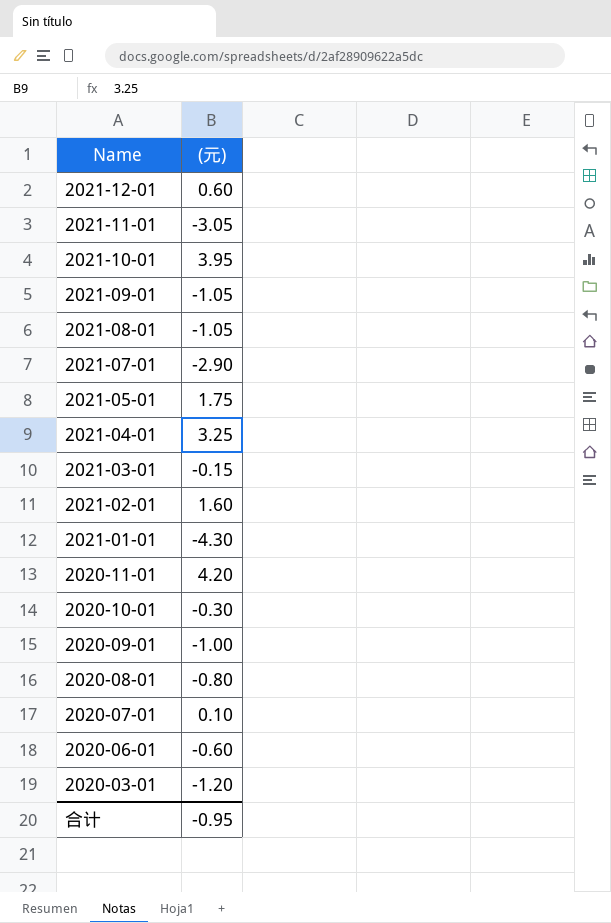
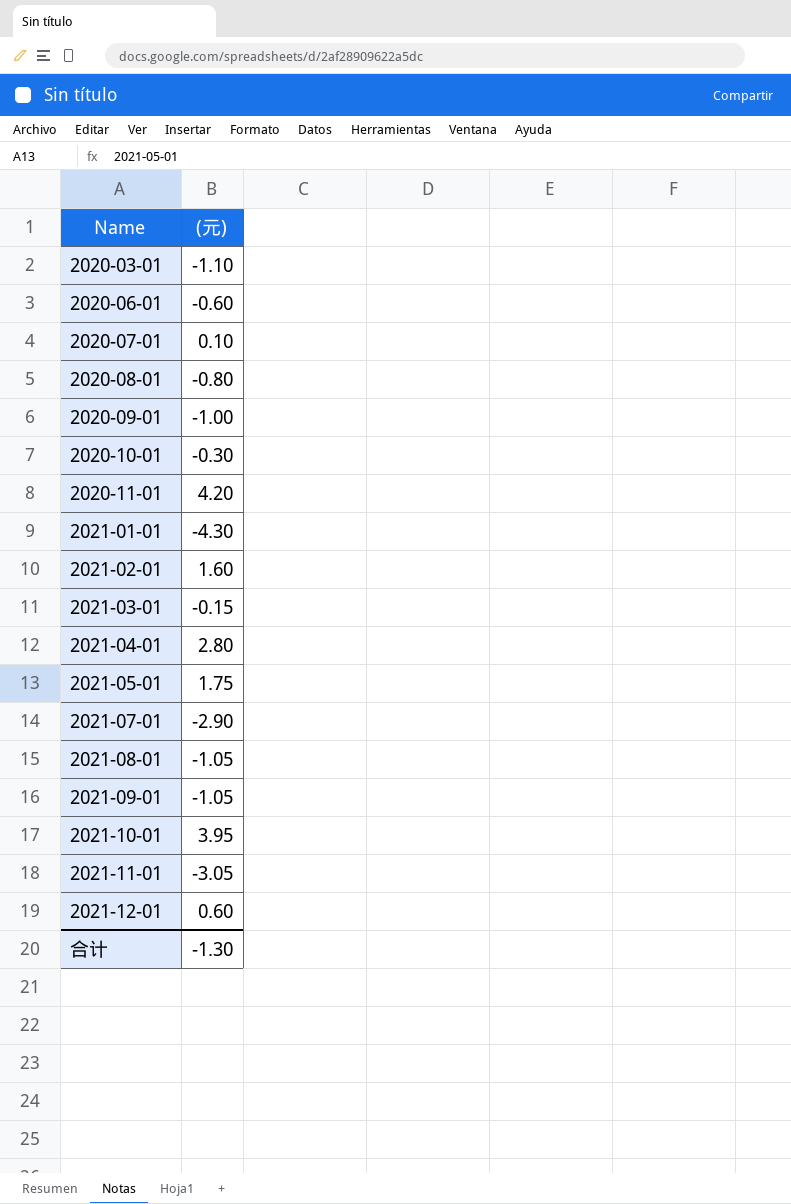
row order: Name descending -> Name ascending
2020-03-01 | (元): -1.20 -> -1.10
2021-04-01 | (元): 3.25 -> 2.80
合计 | (元): -0.95 -> -1.30

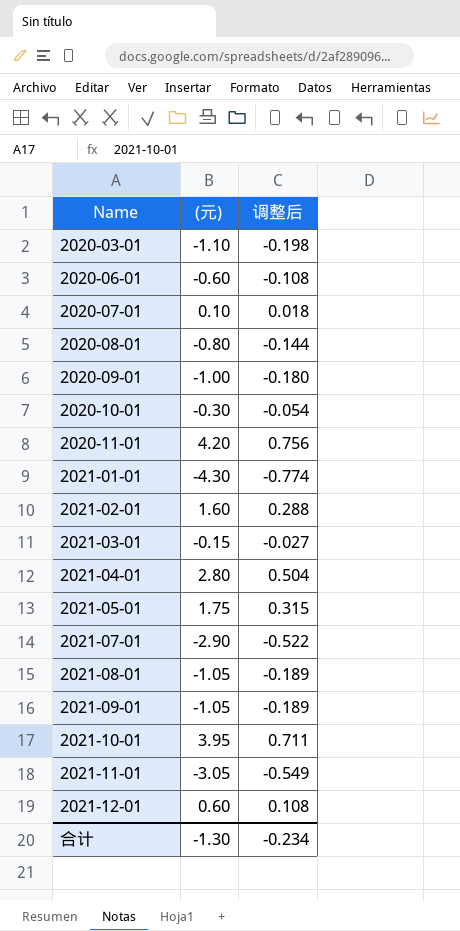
column 调整后 | formula: none -> [(元)] * 0.18

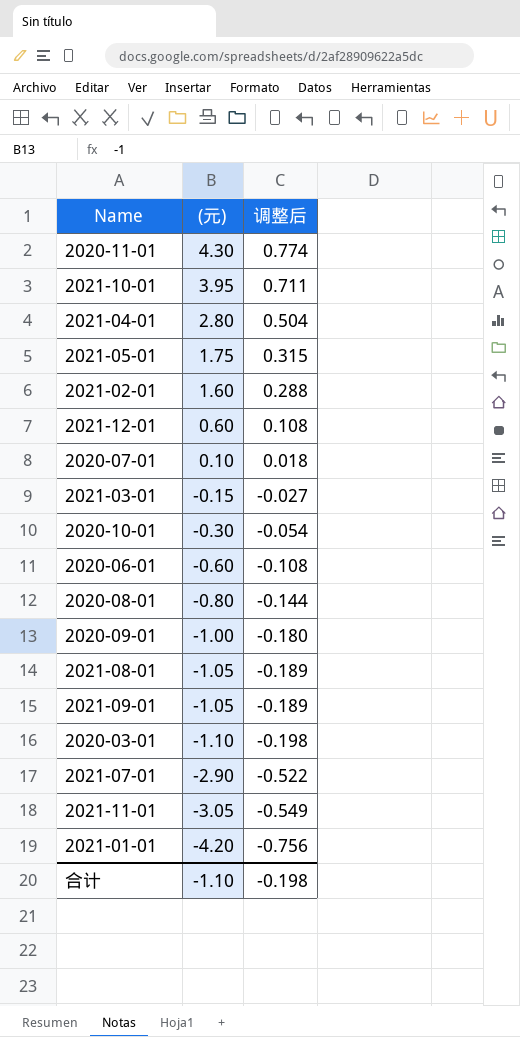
row order: Name ascending -> (元) descending
2020-11-01 | (元): 4.20 -> 4.30
2020-11-01 | 调整后: 0.756 -> 0.774
2021-01-01 | (元): -4.30 -> -4.20
2021-01-01 | 调整后: -0.774 -> -0.756
合计 | (元): -1.30 -> -1.10
合计 | 调整后: -0.234 -> -0.198

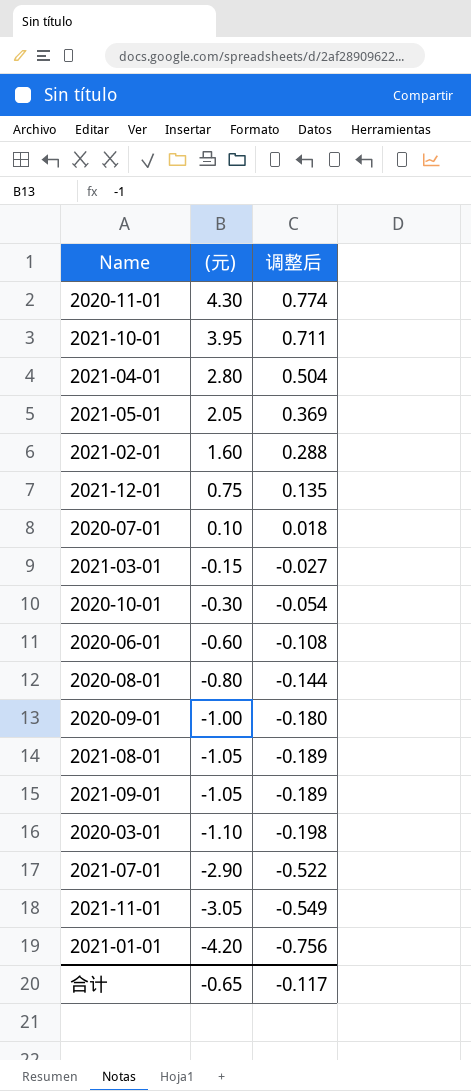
2021-05-01 | (元): 1.75 -> 2.05
2021-05-01 | 调整后: 0.315 -> 0.369
2021-12-01 | (元): 0.60 -> 0.75
2021-12-01 | 调整后: 0.108 -> 0.135
合计 | (元): -1.10 -> -0.65
合计 | 调整后: -0.198 -> -0.117

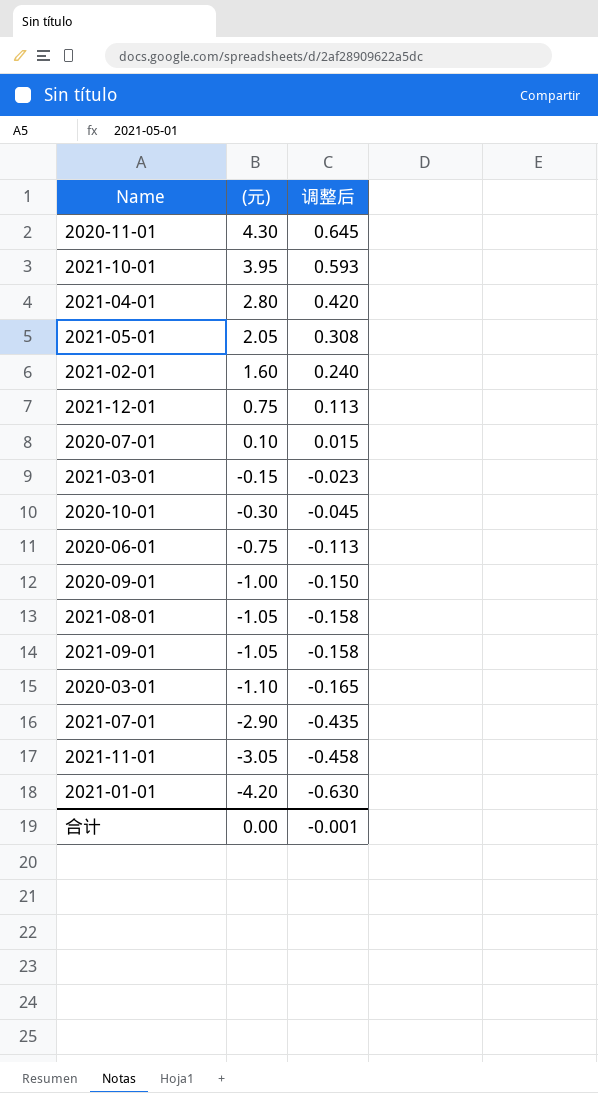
column 调整后 | formula: [(元)] * 0.18 -> [(元)] * 0.15
row 2020-08-01: -0.80 | -0.144 -> none
2020-06-01 | (元): -0.60 -> -0.75
合计 | (元): -0.65 -> 0.00
合计 | 调整后: -0.117 -> -0.001

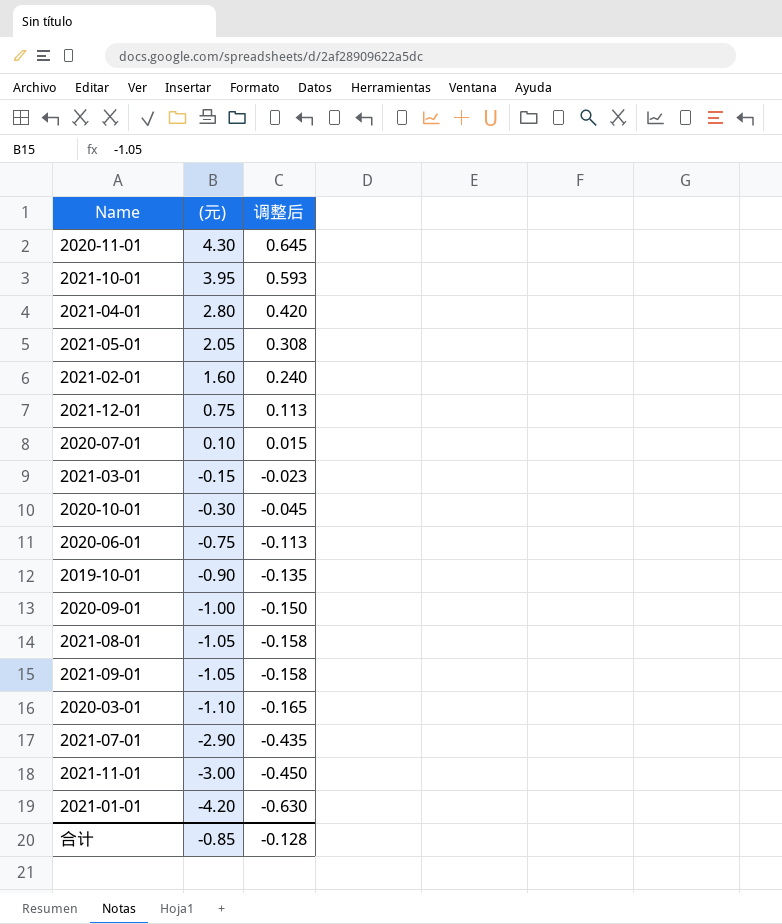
row 2019-10-01: none -> -0.90 | -0.135
2021-11-01 | (元): -3.05 -> -3.00
2021-11-01 | 调整后: -0.458 -> -0.450
合计 | (元): 0.00 -> -0.85
合计 | 调整后: -0.001 -> -0.128

